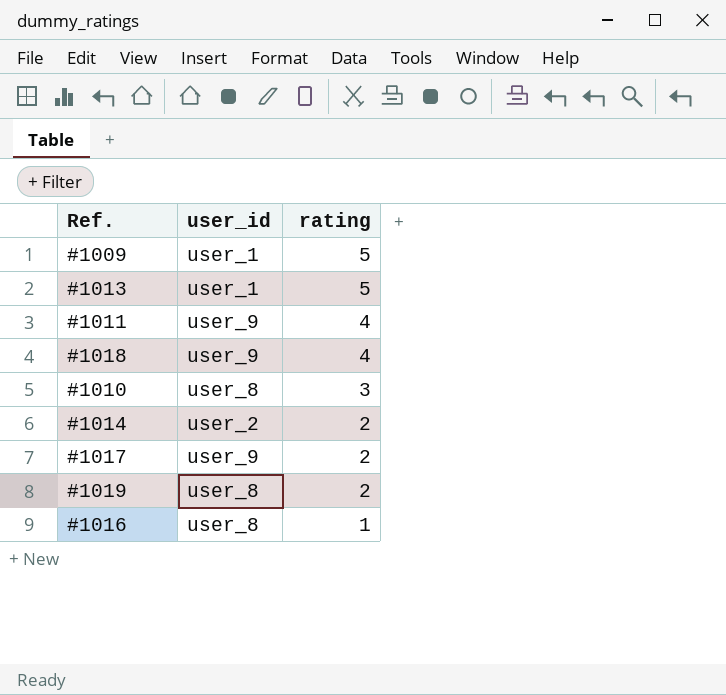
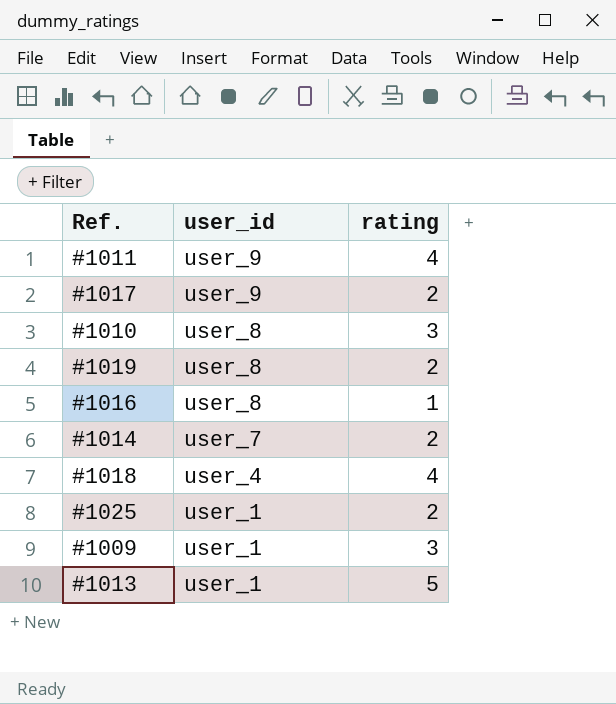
row order: rating descending -> user_id descending
#1014 | user_id: user_2 -> user_7
#1018 | user_id: user_9 -> user_4
row #1025: none -> user_1 | 2
#1009 | rating: 5 -> 3

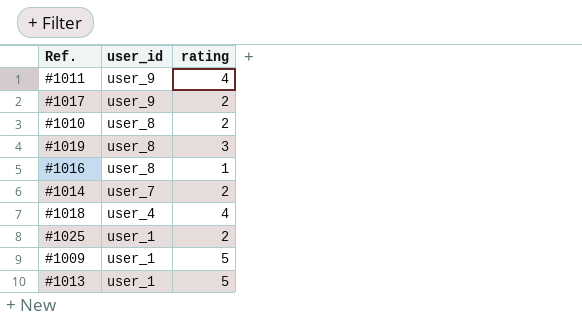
#1010 | rating: 3 -> 2
#1019 | rating: 2 -> 3
#1009 | rating: 3 -> 5

